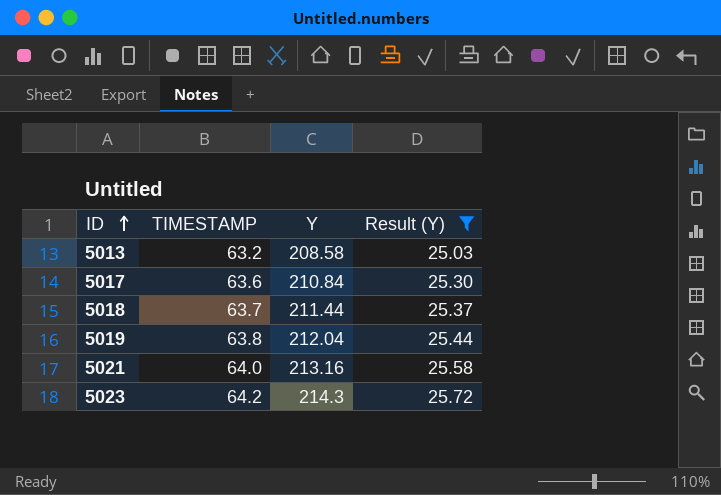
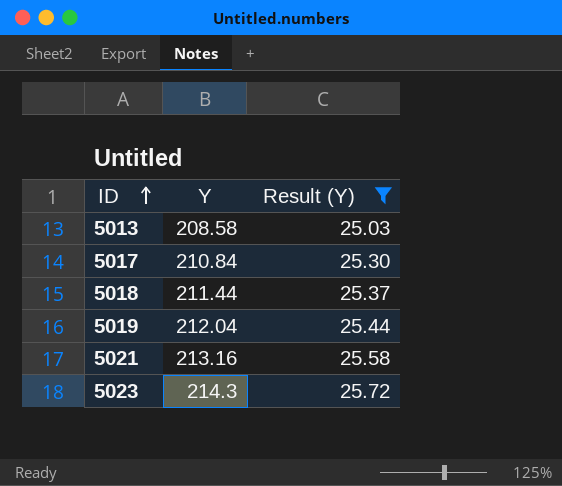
column TIMESTAMP | position: 2 -> none

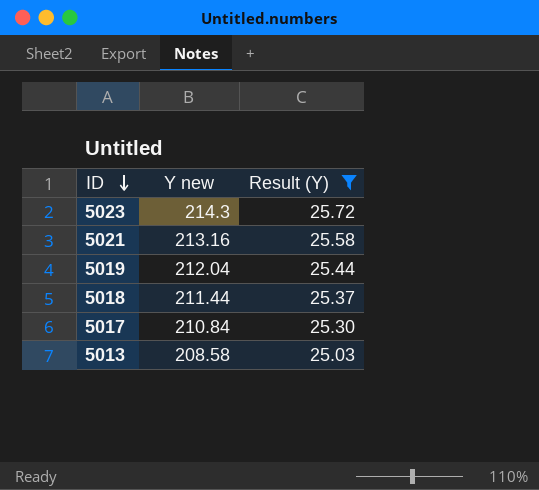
row order: ID ascending -> ID descending
column name: Y -> Y new

